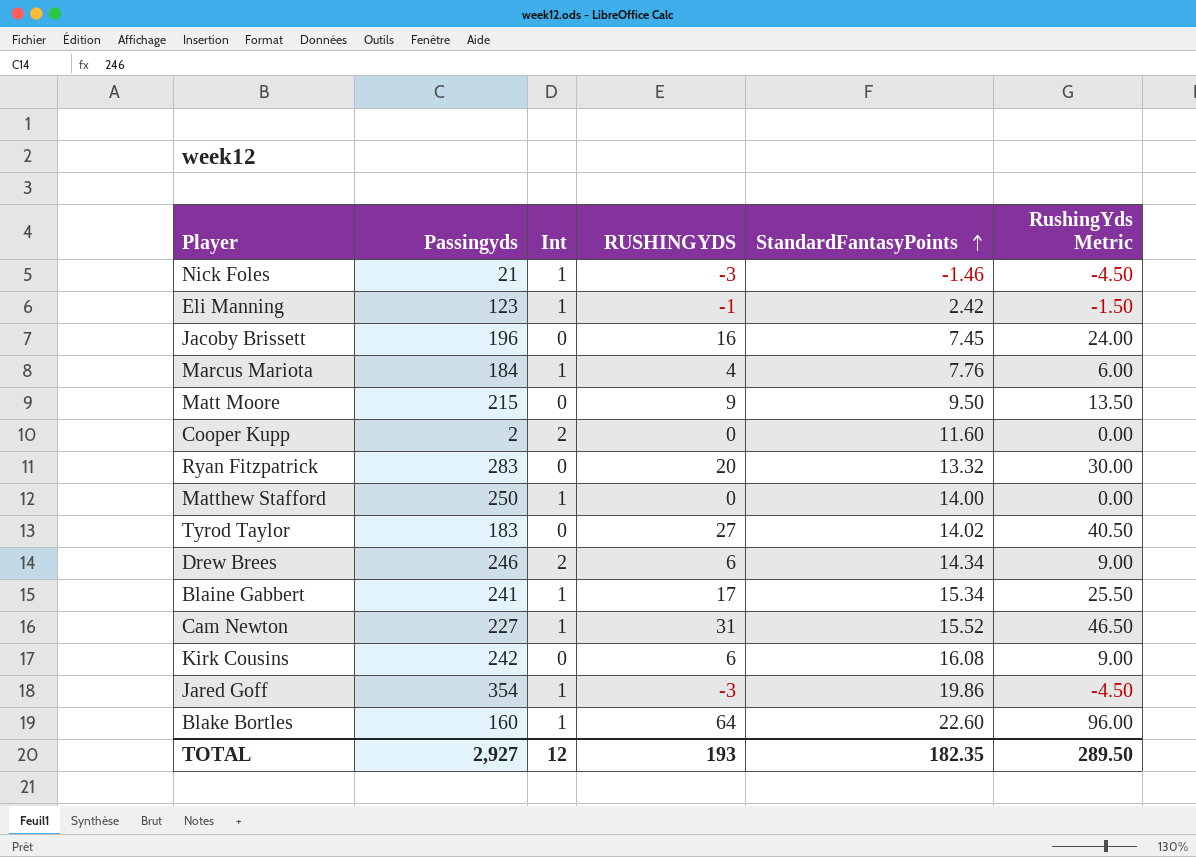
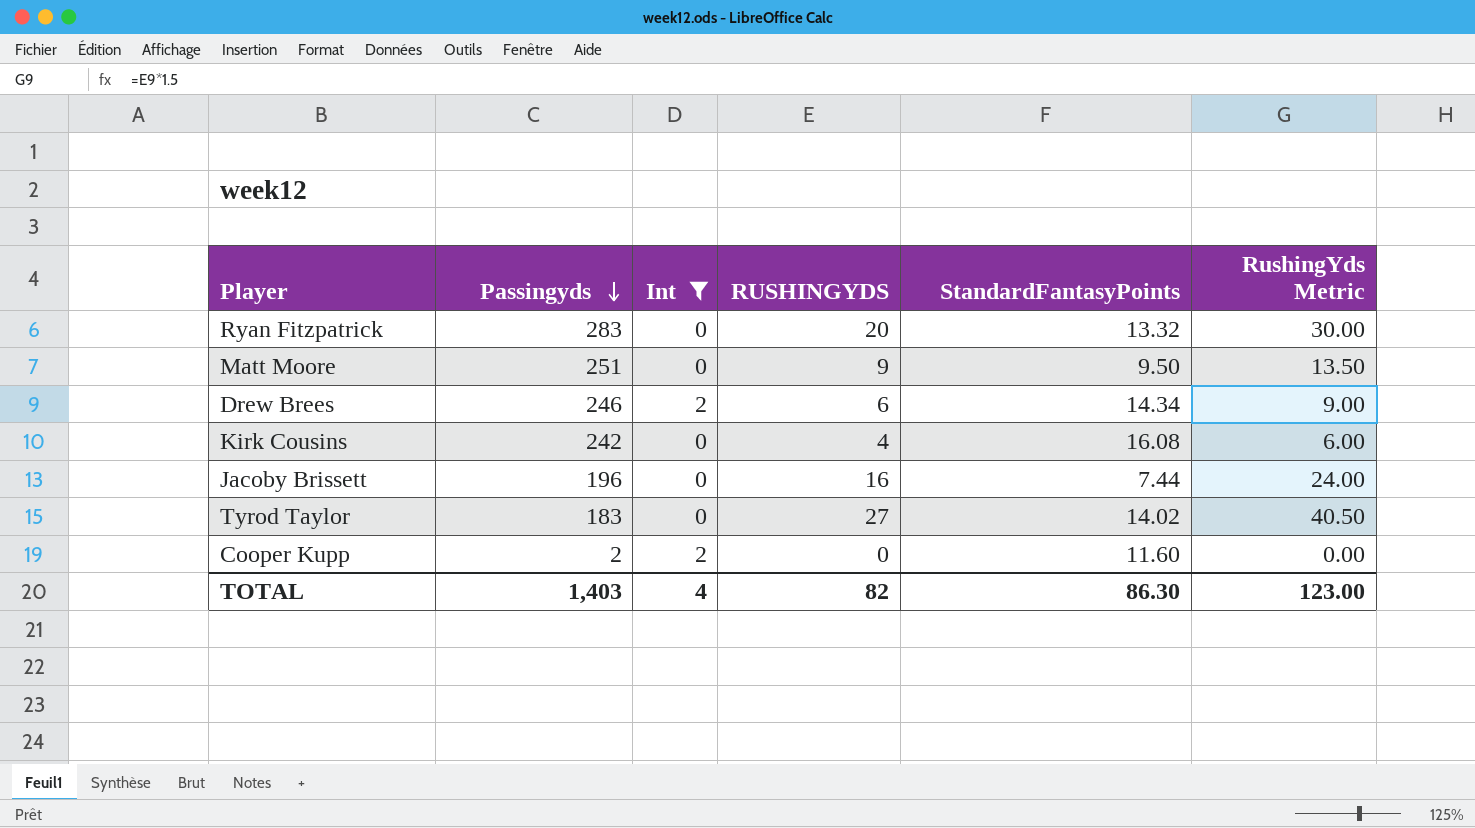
filter: none -> Int != 1
row order: StandardFantasyPoints ascending -> Passingyds descending
Matt Moore | Passingyds: 215 -> 251
Kirk Cousins | RUSHINGYDS: 6 -> 4
Kirk Cousins | RushingYds Metric: 9.00 -> 6.00
Jacoby Brissett | StandardFantasyPoints: 7.45 -> 7.44
TOTAL | Passingyds: 2,927 -> 1,403
TOTAL | Int: 12 -> 4
TOTAL | RUSHINGYDS: 193 -> 82
TOTAL | StandardFantasyPoints: 182.35 -> 86.30
TOTAL | RushingYds Metric: 289.50 -> 123.00

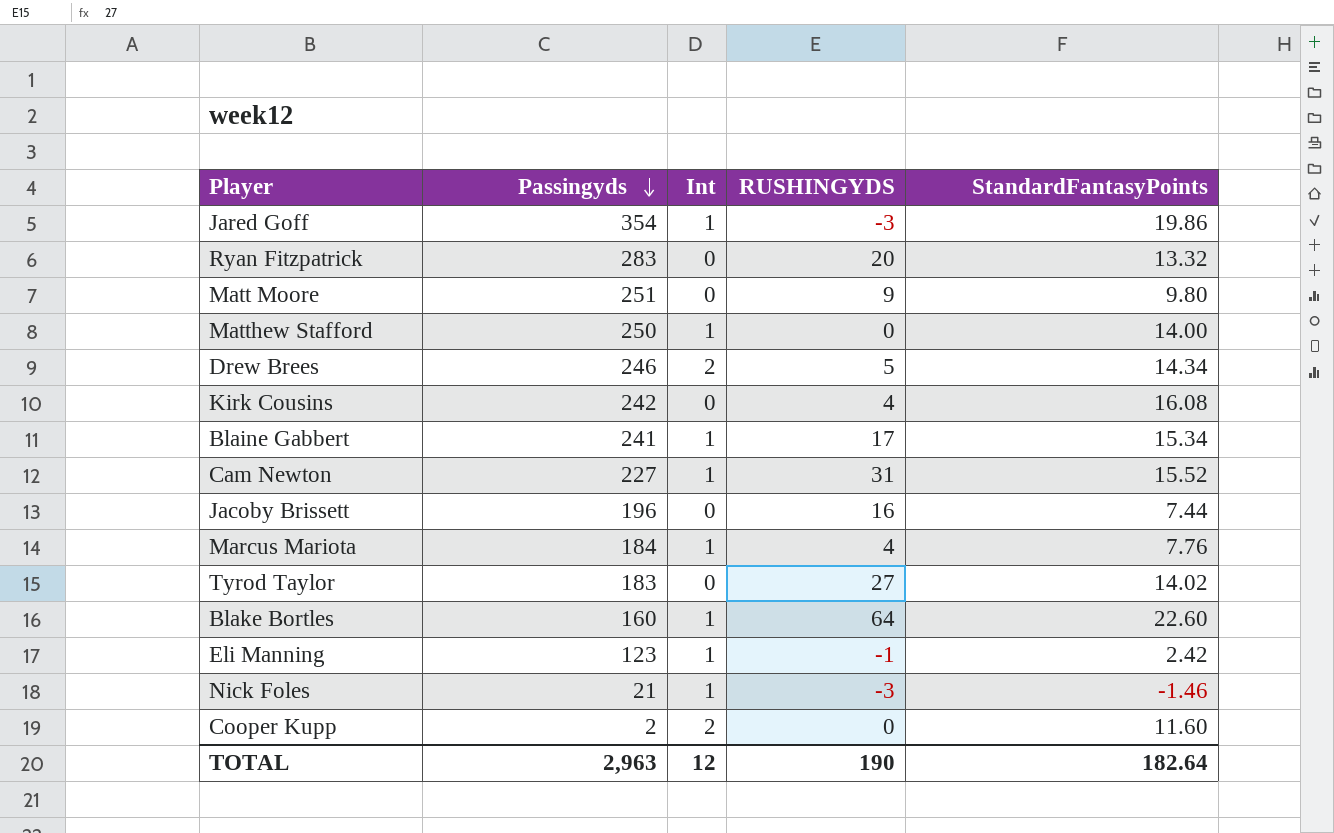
filter: Int != 1 -> none
column RushingYds Metric | formula: [RUSHINGYDS] * 1.5 -> none
Matt Moore | StandardFantasyPoints: 9.50 -> 9.80
Drew Brees | RUSHINGYDS: 6 -> 5
TOTAL | Passingyds: 1,403 -> 2,963
TOTAL | Int: 4 -> 12
TOTAL | RUSHINGYDS: 82 -> 190
TOTAL | StandardFantasyPoints: 86.30 -> 182.64

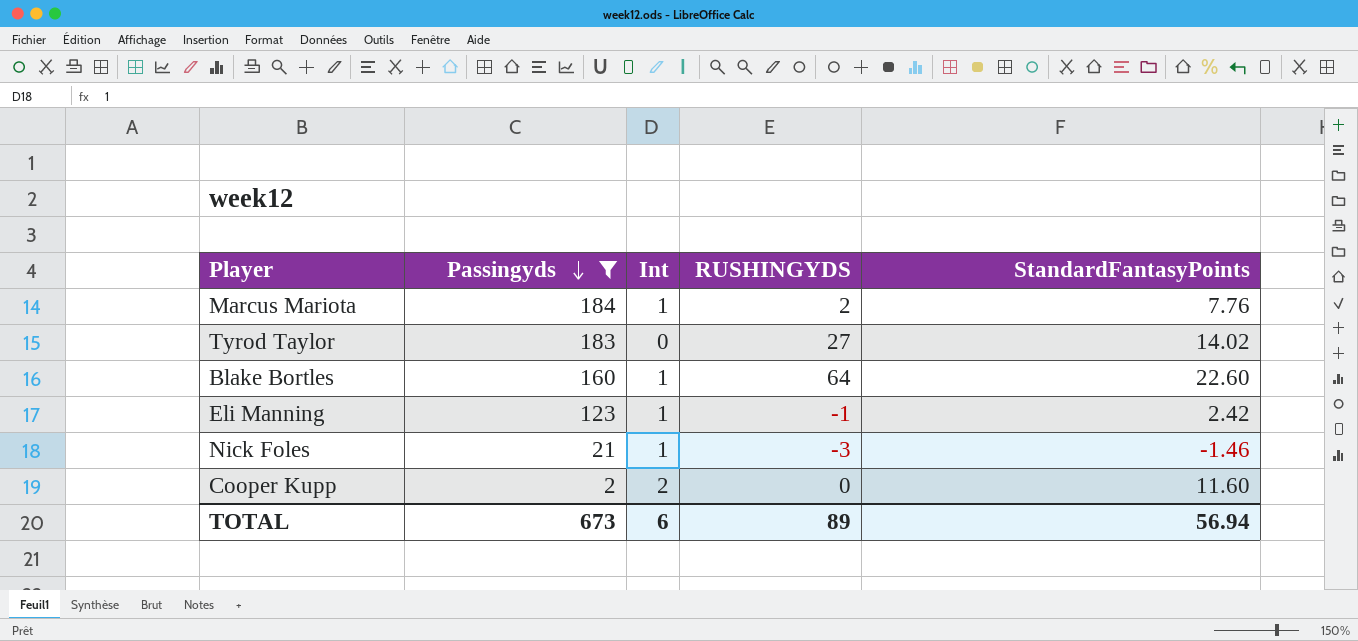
filter: none -> Passingyds <= 184
Marcus Mariota | RUSHINGYDS: 4 -> 2
TOTAL | Passingyds: 2,963 -> 673
TOTAL | Int: 12 -> 6
TOTAL | RUSHINGYDS: 190 -> 89
TOTAL | StandardFantasyPoints: 182.64 -> 56.94

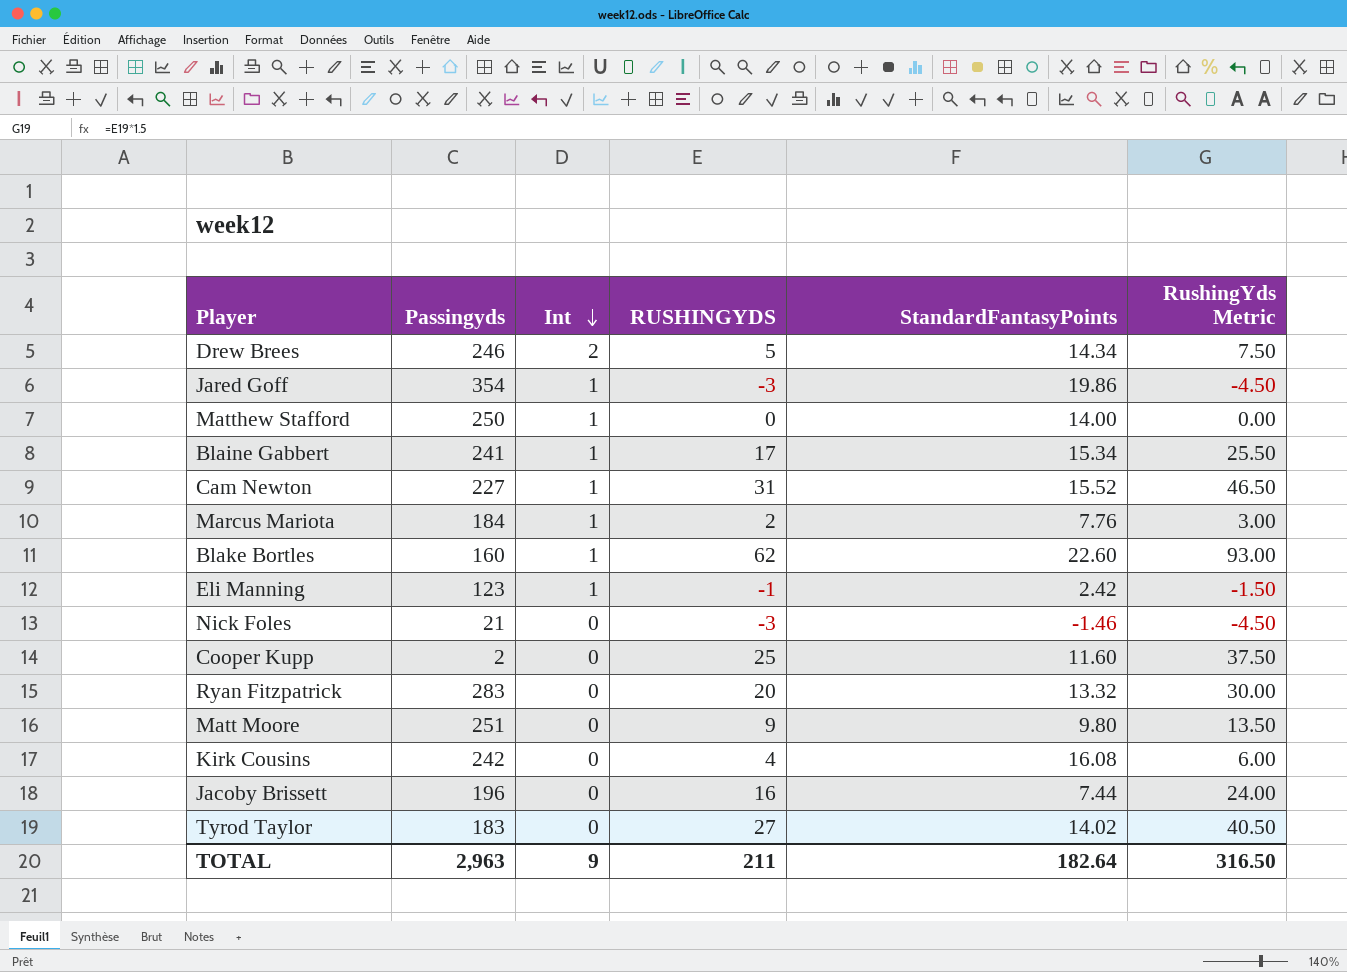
filter: Passingyds <= 184 -> none
row order: Passingyds descending -> Int descending
column RushingYds Metric | formula: none -> [RUSHINGYDS] * 1.5
Blake Bortles | RUSHINGYDS: 64 -> 62
Nick Foles | Int: 1 -> 0
Cooper Kupp | Int: 2 -> 0
Cooper Kupp | RUSHINGYDS: 0 -> 25
TOTAL | Passingyds: 673 -> 2,963
TOTAL | Int: 6 -> 9
TOTAL | RUSHINGYDS: 89 -> 211
TOTAL | StandardFantasyPoints: 56.94 -> 182.64

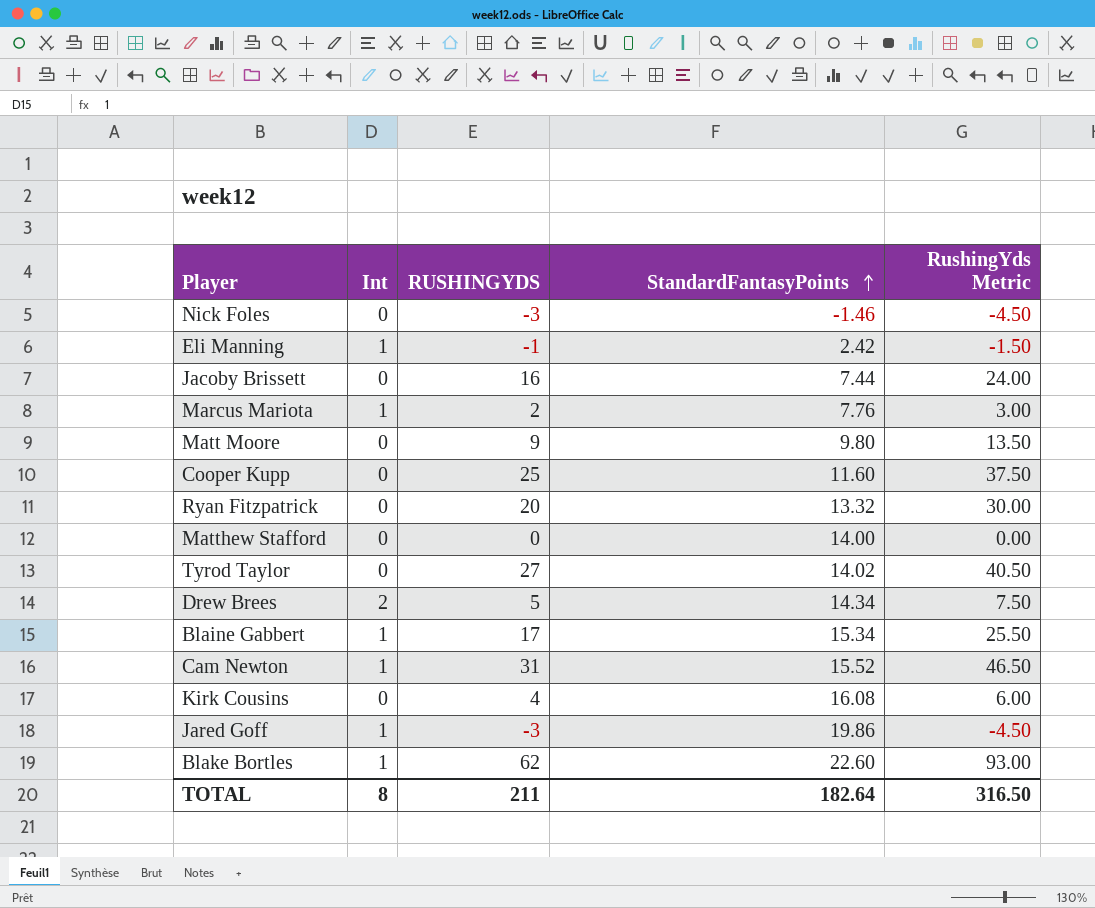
row order: Int descending -> StandardFantasyPoints ascending
column Passingyds | position: 2 -> none
Matthew Stafford | Int: 1 -> 0
TOTAL | Int: 9 -> 8

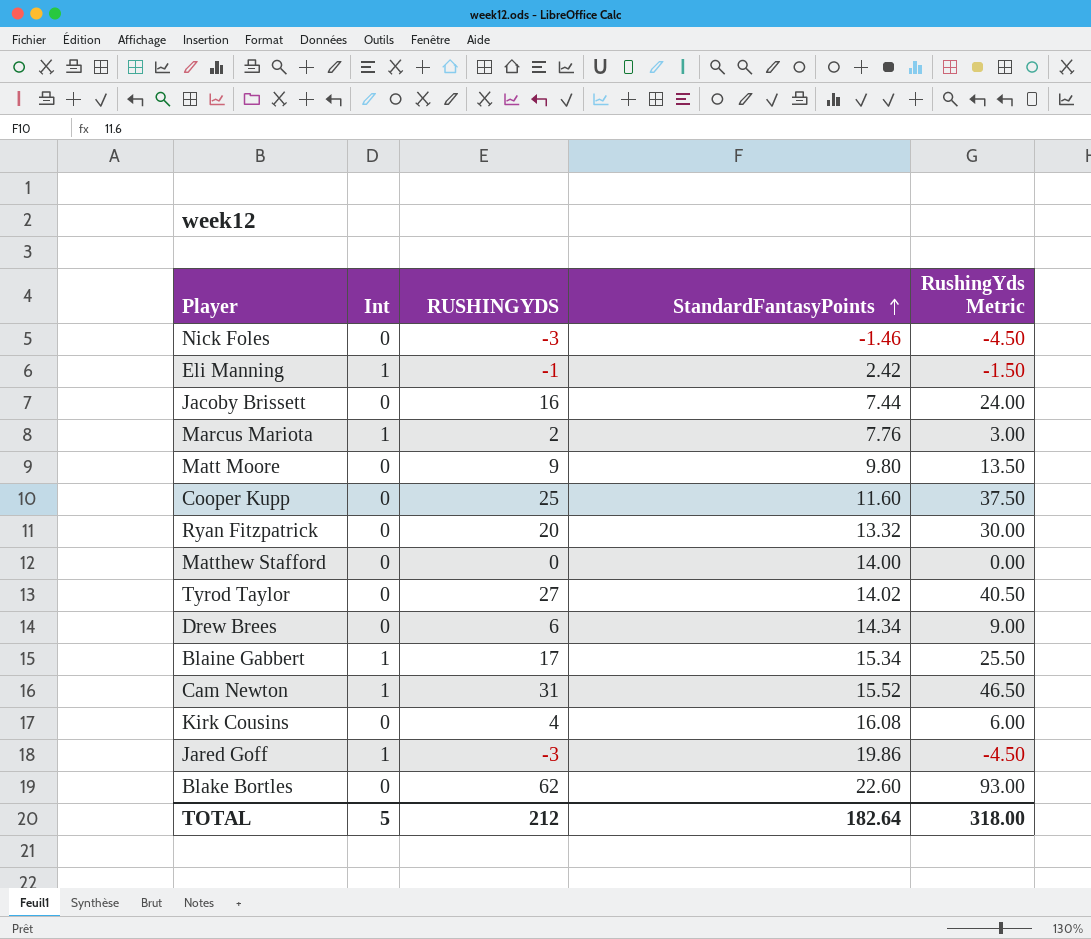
Drew Brees | Int: 2 -> 0
Drew Brees | RUSHINGYDS: 5 -> 6
Drew Brees | RushingYds Metric: 7.50 -> 9.00
Blake Bortles | Int: 1 -> 0
TOTAL | Int: 8 -> 5
TOTAL | RUSHINGYDS: 211 -> 212
TOTAL | RushingYds Metric: 316.50 -> 318.00

